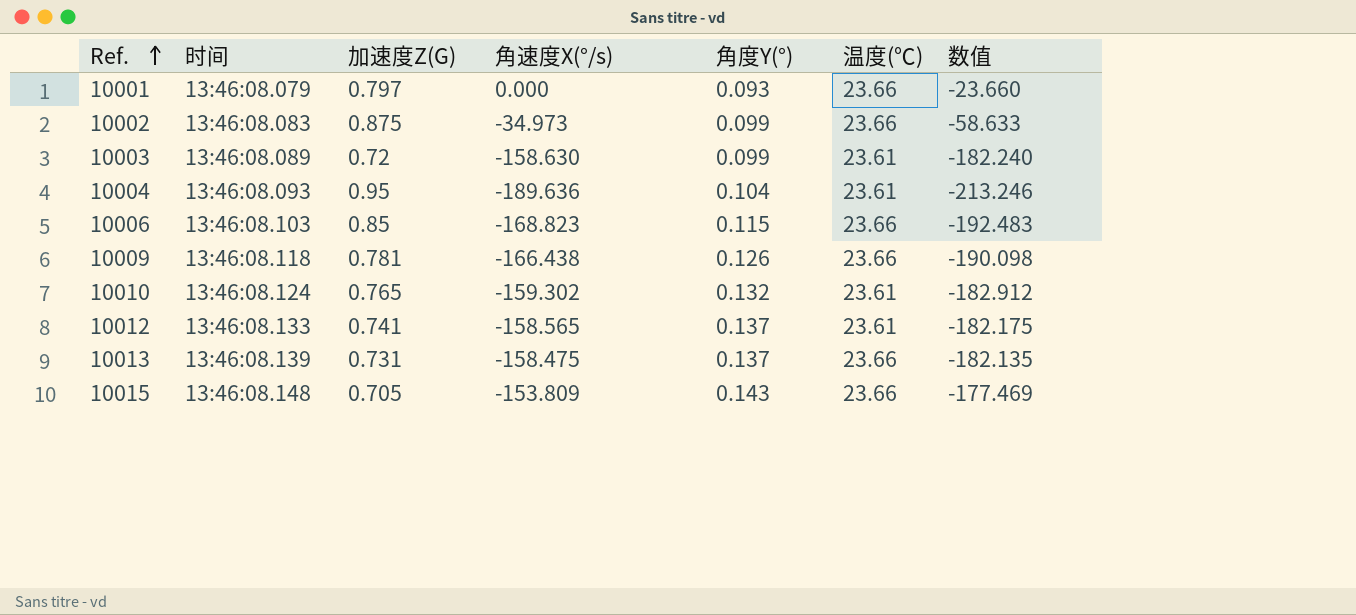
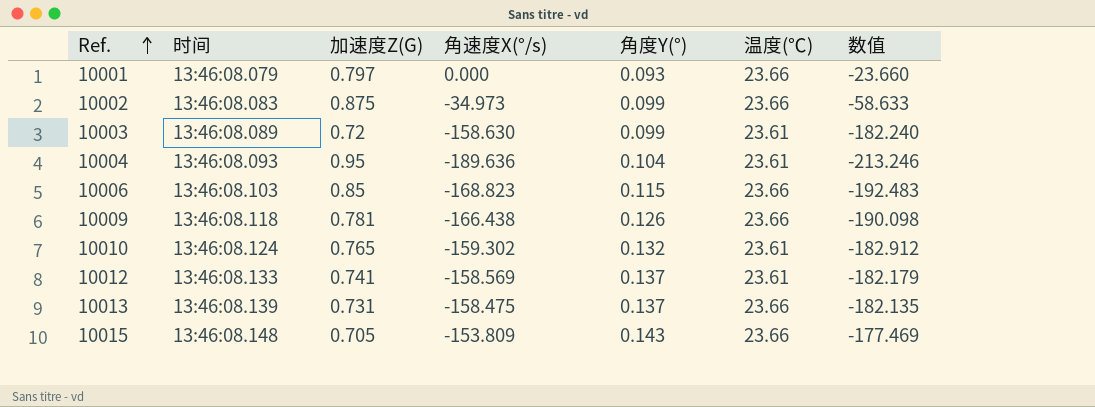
10012 | 角速度X(°/s): -158.565 -> -158.569
10012 | 数值: -182.175 -> -182.179

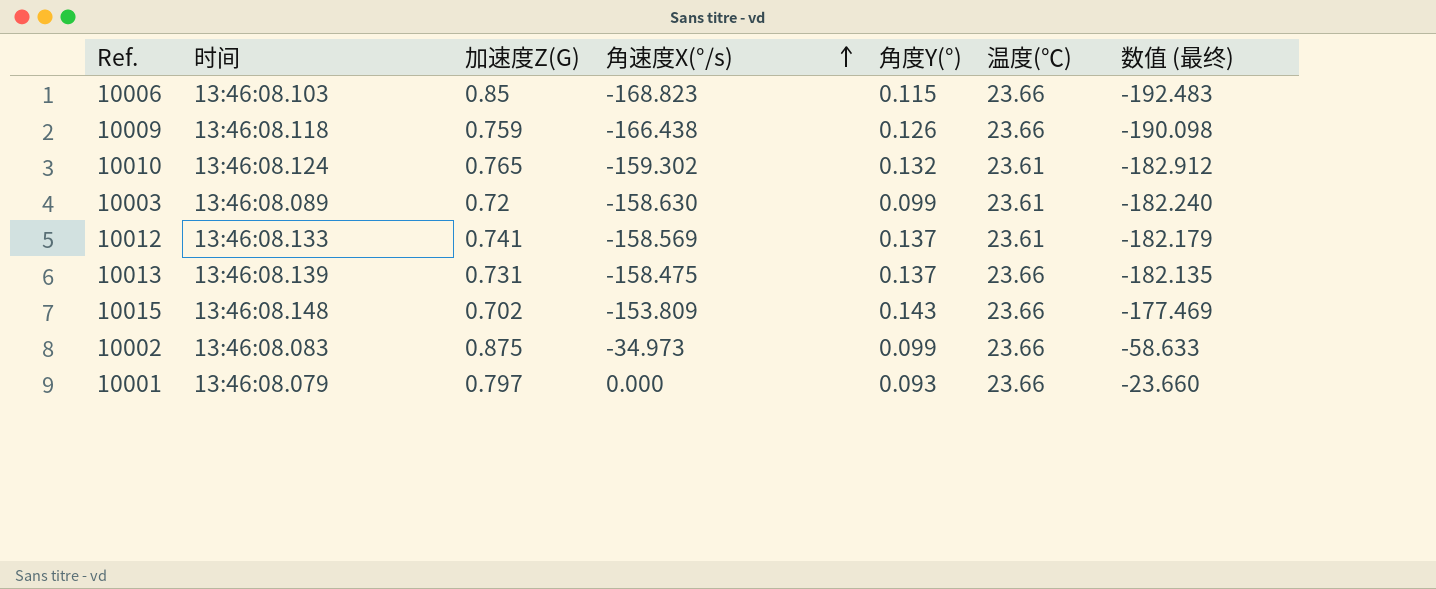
row order: Ref. ascending -> 角速度X(°/s) ascending
column name: 数值 -> 数值 (最终)
row 10004: 13:46:08.093 | 0.95 | -189.636 | 0.104 | 23.61 | -213.246 -> none
10009 | 加速度Z(G): 0.781 -> 0.759
10015 | 加速度Z(G): 0.705 -> 0.702

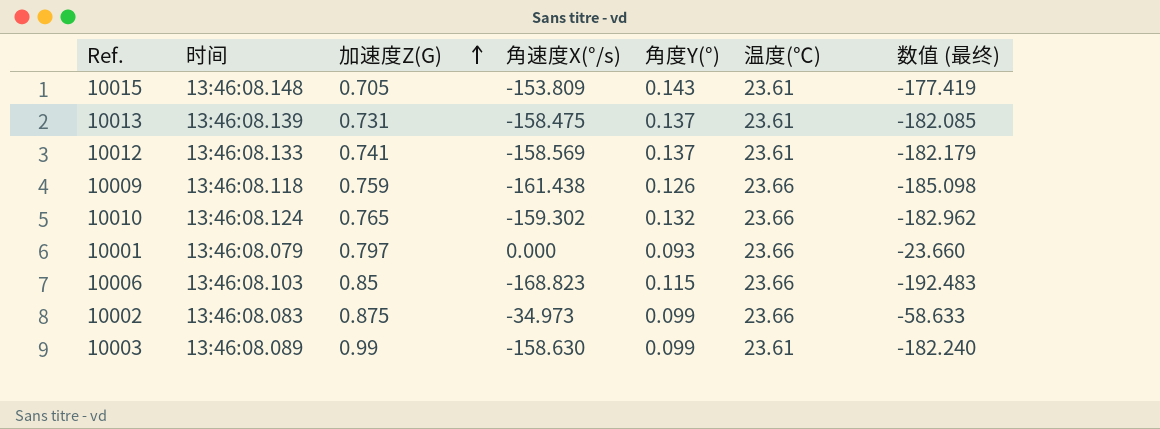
row order: 角速度X(°/s) ascending -> 加速度Z(G) ascending
10015 | 加速度Z(G): 0.702 -> 0.705
10015 | 温度(℃): 23.66 -> 23.61
10015 | 数值 (最终): -177.469 -> -177.419
10013 | 温度(℃): 23.66 -> 23.61
10013 | 数值 (最终): -182.135 -> -182.085
10009 | 角速度X(°/s): -166.438 -> -161.438
10009 | 数值 (最终): -190.098 -> -185.098
10010 | 温度(℃): 23.61 -> 23.66
10010 | 数值 (最终): -182.912 -> -182.962
10003 | 加速度Z(G): 0.72 -> 0.99

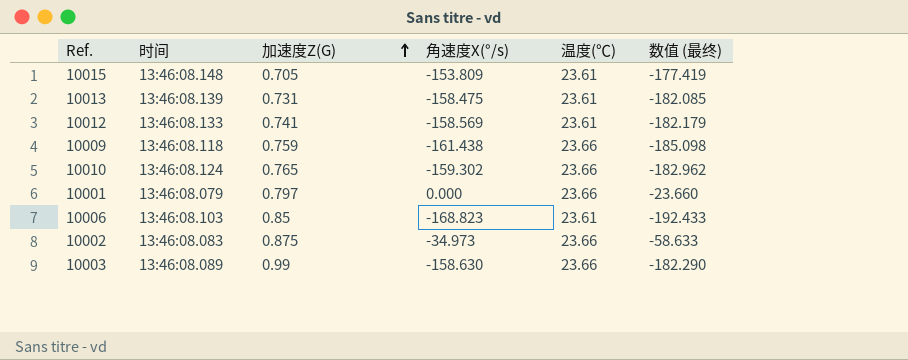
column 角度Y(°) | position: 5 -> none
10006 | 温度(℃): 23.66 -> 23.61
10006 | 数值 (最终): -192.483 -> -192.433
10003 | 温度(℃): 23.61 -> 23.66
10003 | 数值 (最终): -182.240 -> -182.290

